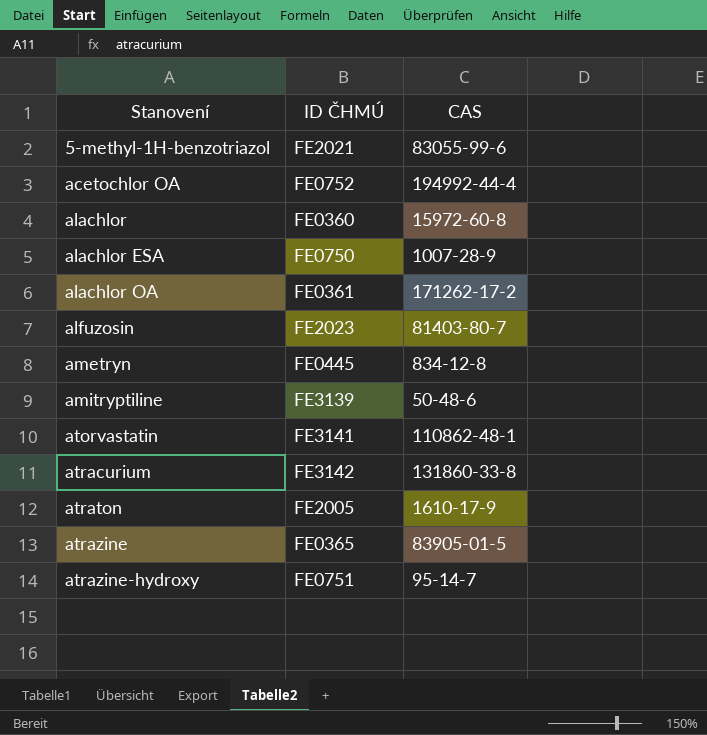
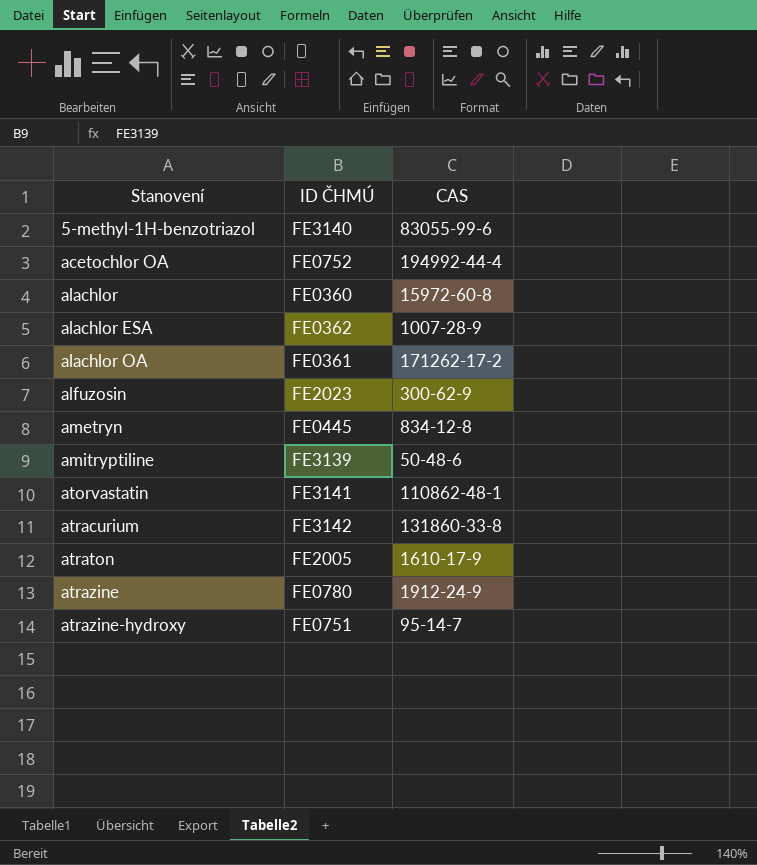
5-methyl-1H-benzotriazol | ID ČHMÚ: FE2021 -> FE3140
alachlor ESA | ID ČHMÚ: FE0750 -> FE0362
alfuzosin | CAS: 81403-80-7 -> 300-62-9
atrazine | ID ČHMÚ: FE0365 -> FE0780
atrazine | CAS: 83905-01-5 -> 1912-24-9

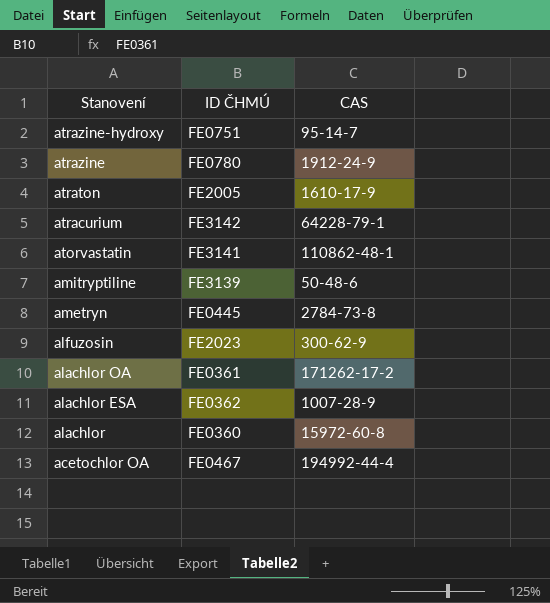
row order: Stanovení ascending -> Stanovení descending
row 5-methyl-1H-benzotriazol: FE3140 | 83055-99-6 -> none
atracurium | CAS: 131860-33-8 -> 64228-79-1
ametryn | CAS: 834-12-8 -> 2784-73-8
acetochlor OA | ID ČHMÚ: FE0752 -> FE0467

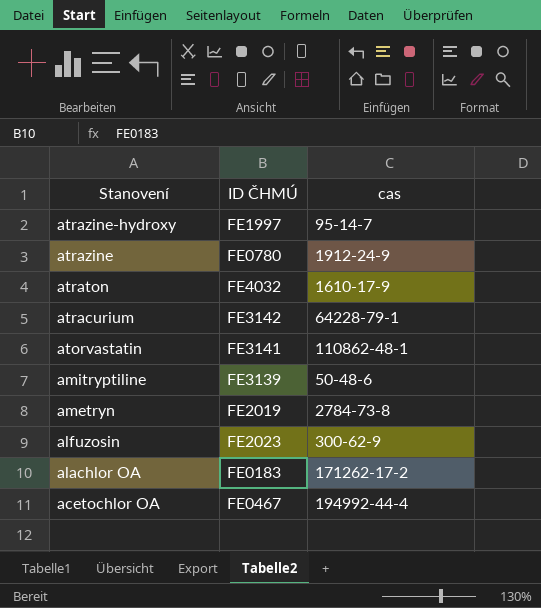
column name: CAS -> cas
row alachlor ESA: FE0362 | 1007-28-9 -> none
row alachlor: FE0360 | 15972-60-8 -> none
atrazine-hydroxy | ID ČHMÚ: FE0751 -> FE1997
atraton | ID ČHMÚ: FE2005 -> FE4032
ametryn | ID ČHMÚ: FE0445 -> FE2019
alachlor OA | ID ČHMÚ: FE0361 -> FE0183

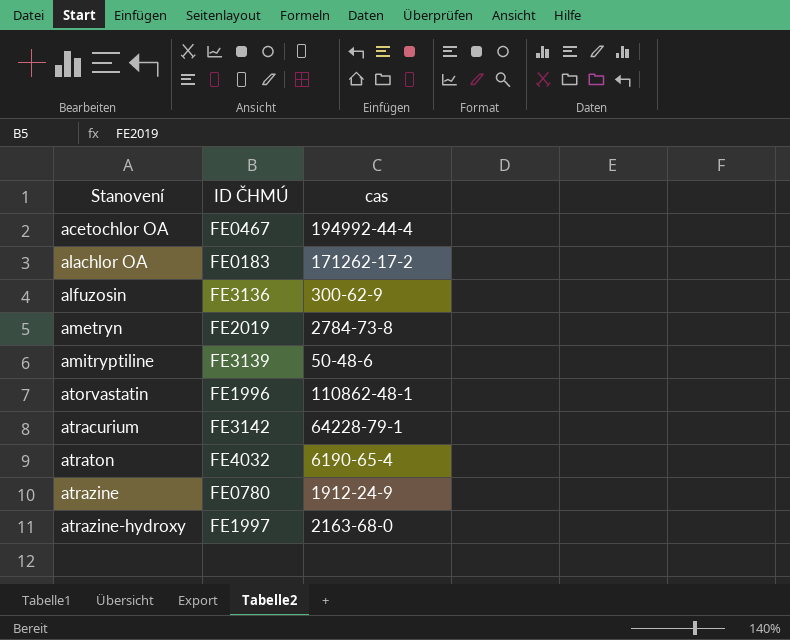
row order: Stanovení descending -> Stanovení ascending
alfuzosin | ID ČHMÚ: FE2023 -> FE3136
atorvastatin | ID ČHMÚ: FE3141 -> FE1996
atraton | cas: 1610-17-9 -> 6190-65-4
atrazine-hydroxy | cas: 95-14-7 -> 2163-68-0

